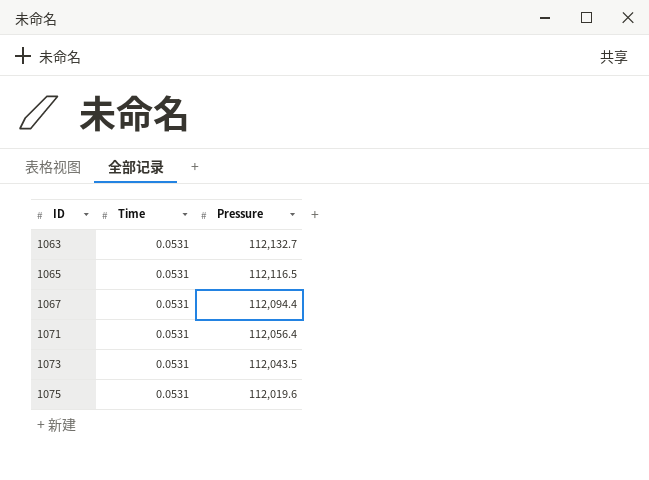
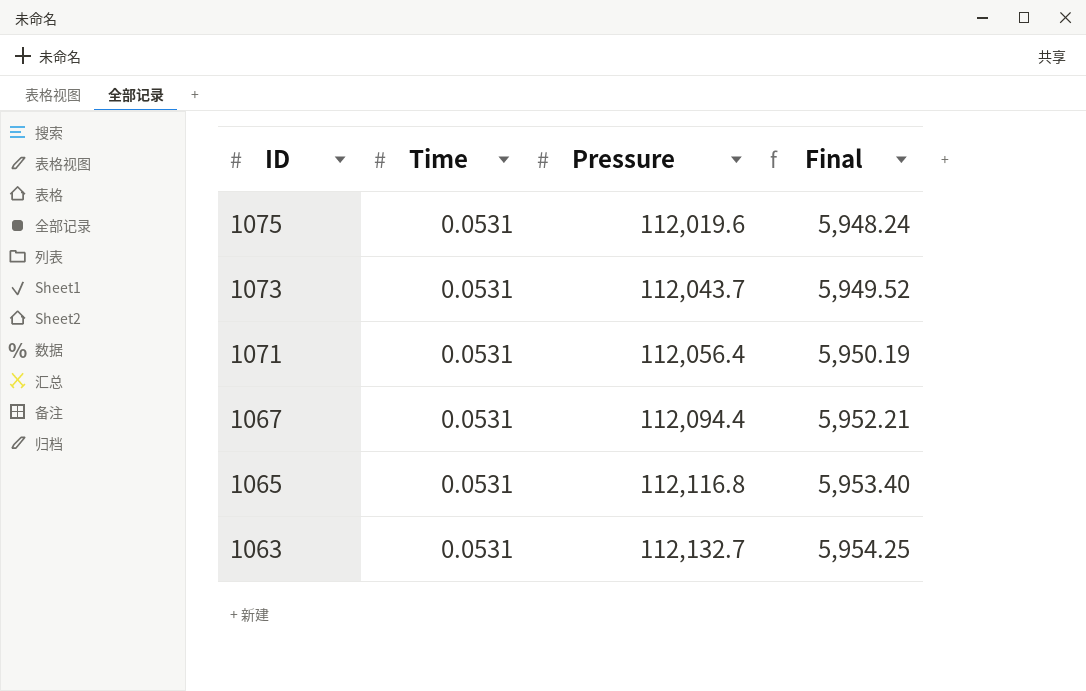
row order: ID ascending -> ID descending
column Final | formula: none -> [Time] * [Pressure]
1073 | Pressure: 112,043.5 -> 112,043.7
1065 | Pressure: 112,116.5 -> 112,116.8

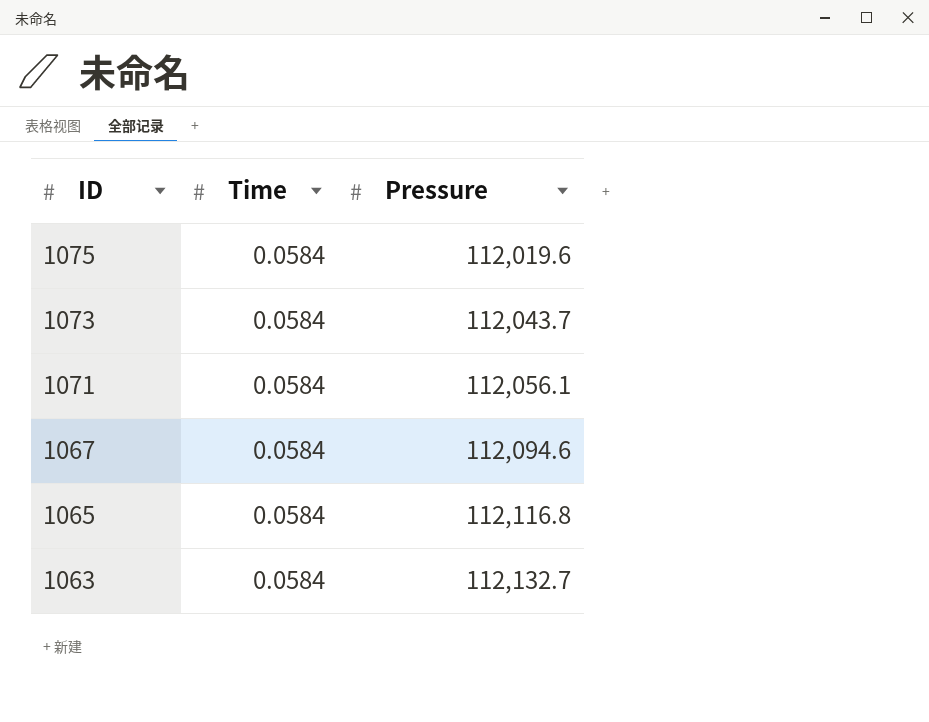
column Final | formula: [Time] * [Pressure] -> none
1075 | Time: 0.0531 -> 0.0584
1073 | Time: 0.0531 -> 0.0584
1071 | Time: 0.0531 -> 0.0584
1071 | Pressure: 112,056.4 -> 112,056.1
1067 | Time: 0.0531 -> 0.0584
1067 | Pressure: 112,094.4 -> 112,094.6
1065 | Time: 0.0531 -> 0.0584
1063 | Time: 0.0531 -> 0.0584

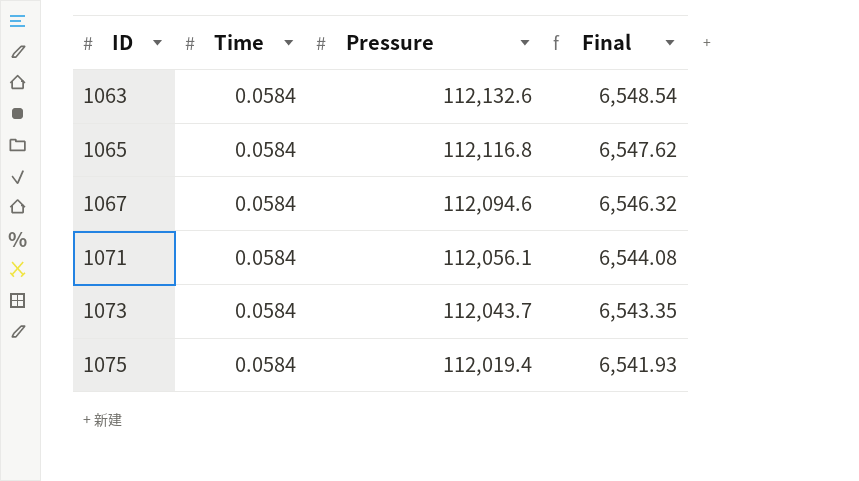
row order: ID descending -> ID ascending
column Final | formula: none -> [Time] * [Pressure]
1063 | Pressure: 112,132.7 -> 112,132.6
1075 | Pressure: 112,019.6 -> 112,019.4

